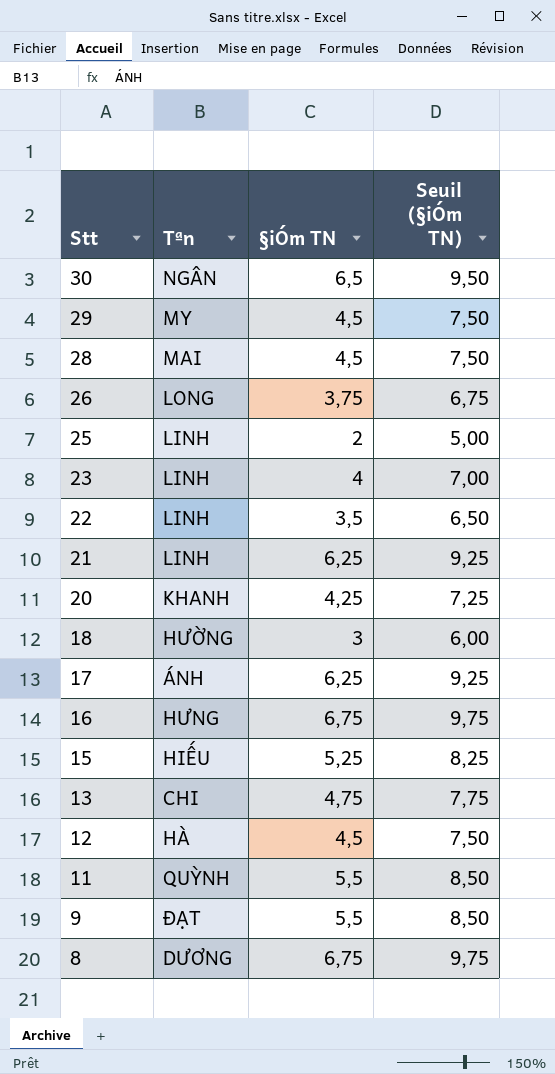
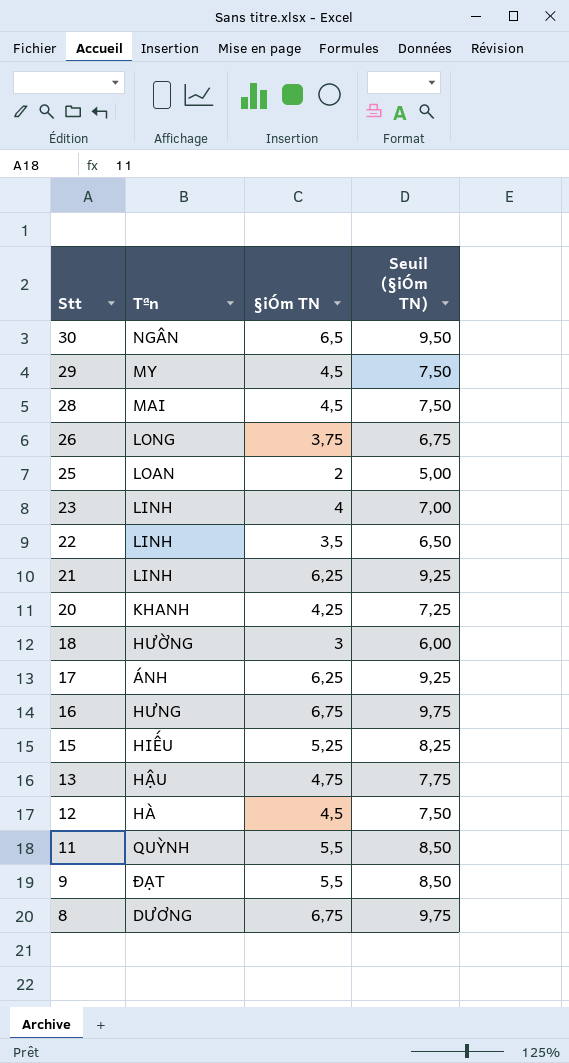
25 | Tªn: LINH -> LOAN
13 | Tªn: CHI -> HẬU

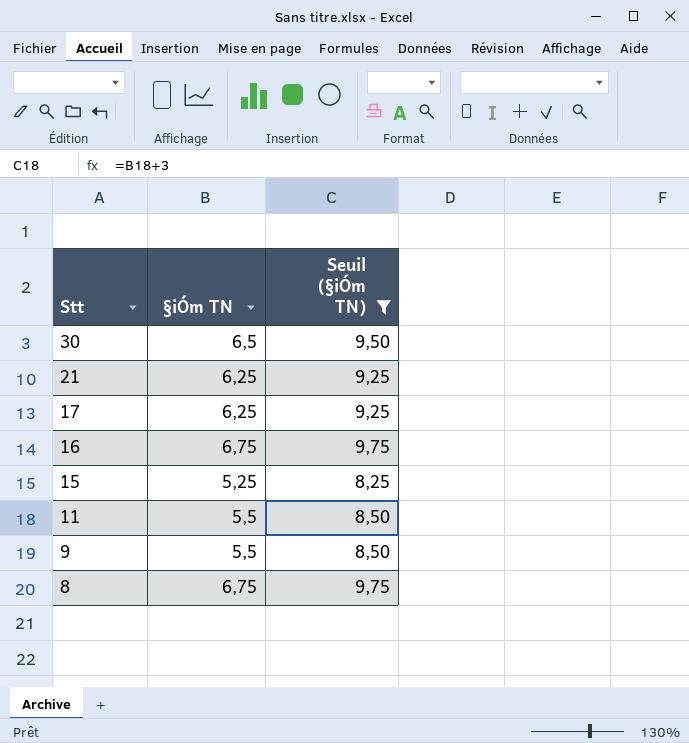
filter: none -> Seuil (§iÓm TN) >= 8,25
column Tªn | position: 2 -> none

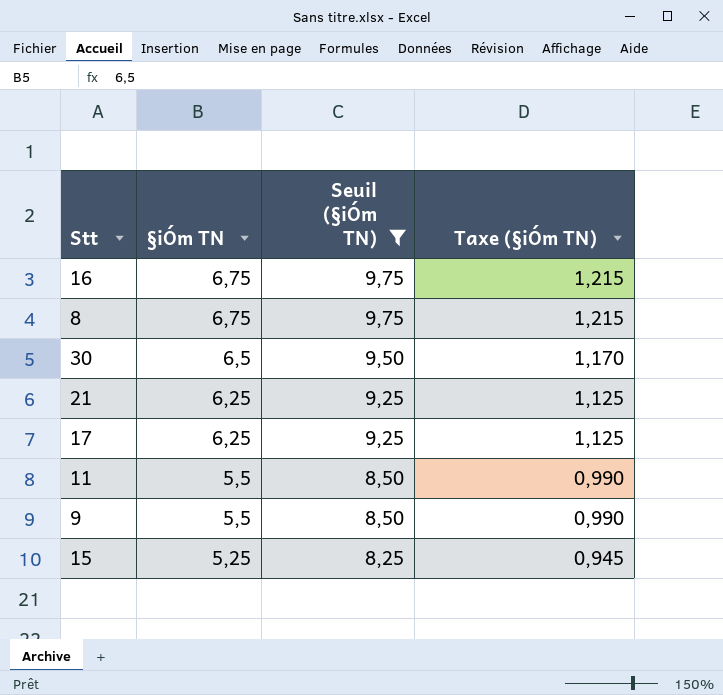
row order: Stt descending -> §iÓm TN descending
column Taxe (§iÓm TN) | formula: none -> [§iÓm TN] * 0,18

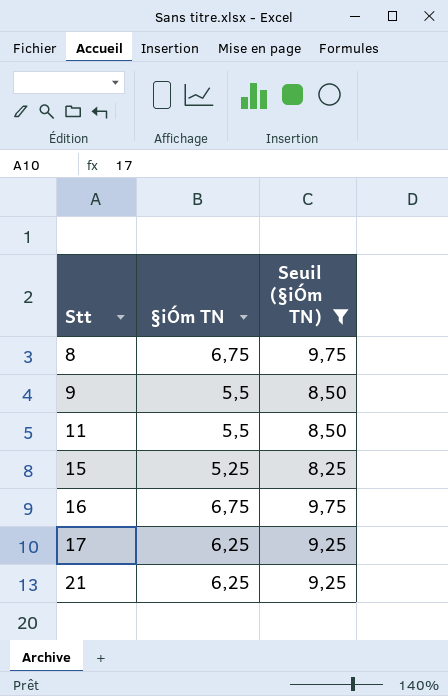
row order: §iÓm TN descending -> Stt ascending
column Taxe (§iÓm TN) | formula: [§iÓm TN] * 0,18 -> none
row 30: 6,5 | 9,50 | 1,170 -> none

